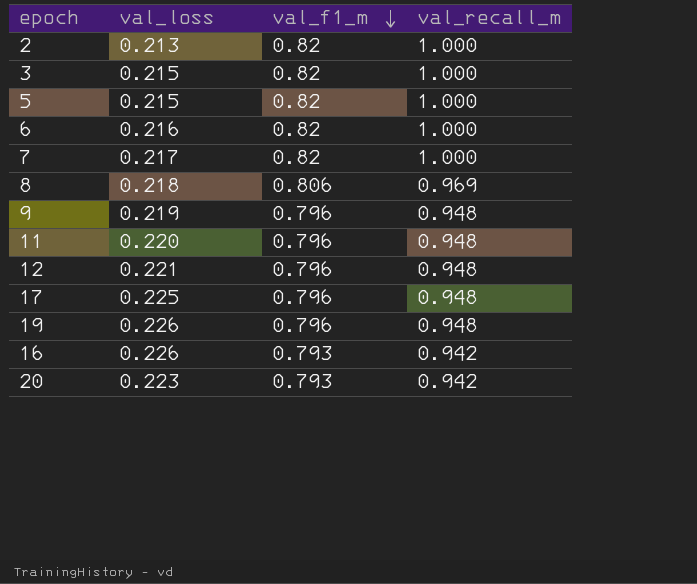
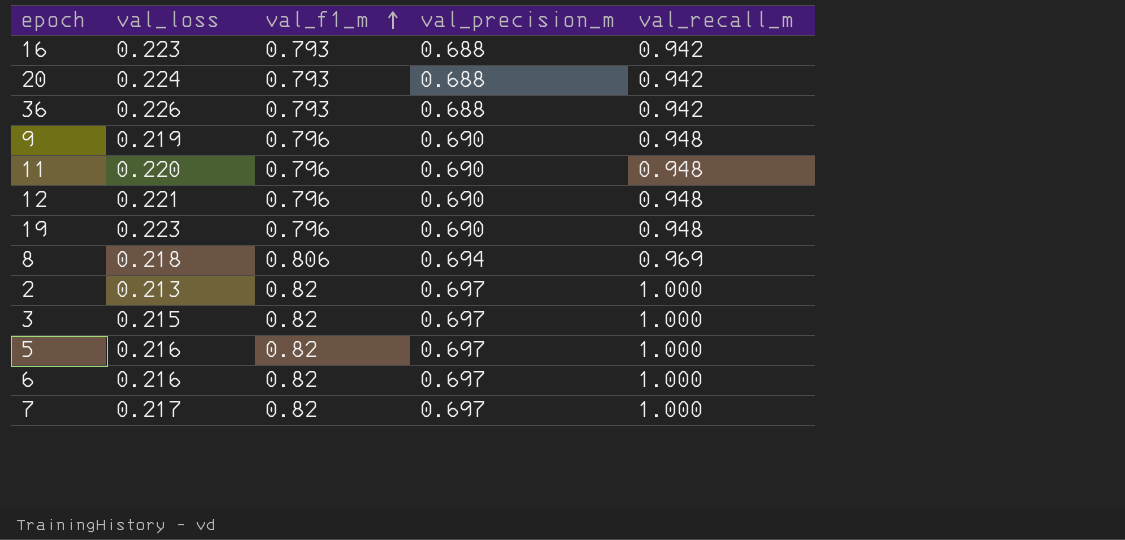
row order: val_f1_m descending -> val_f1_m ascending
column val_precision_m | position: none -> 4
row 17: 0.225 | 0.796 | 0.948 -> none
16 | val_loss: 0.226 -> 0.223
20 | val_loss: 0.223 -> 0.224
row 36: none -> 0.226 | 0.793 | 0.688 | 0.942
19 | val_loss: 0.226 -> 0.223
5 | val_loss: 0.215 -> 0.216

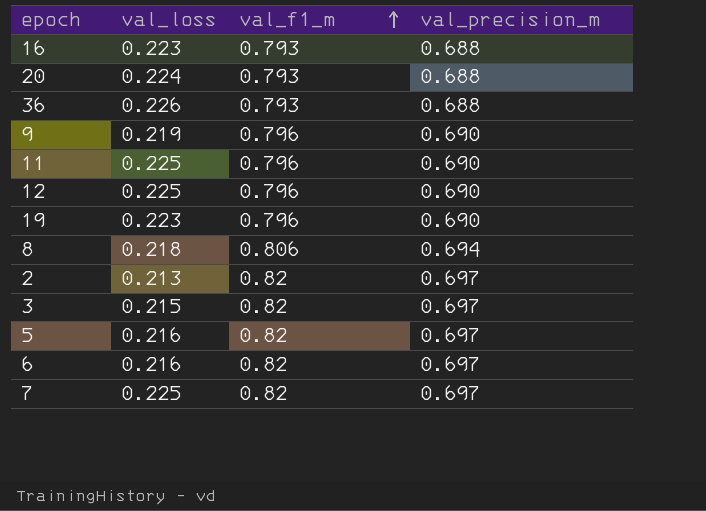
column val_recall_m | position: 5 -> none
11 | val_loss: 0.220 -> 0.225
12 | val_loss: 0.221 -> 0.225
7 | val_loss: 0.217 -> 0.225

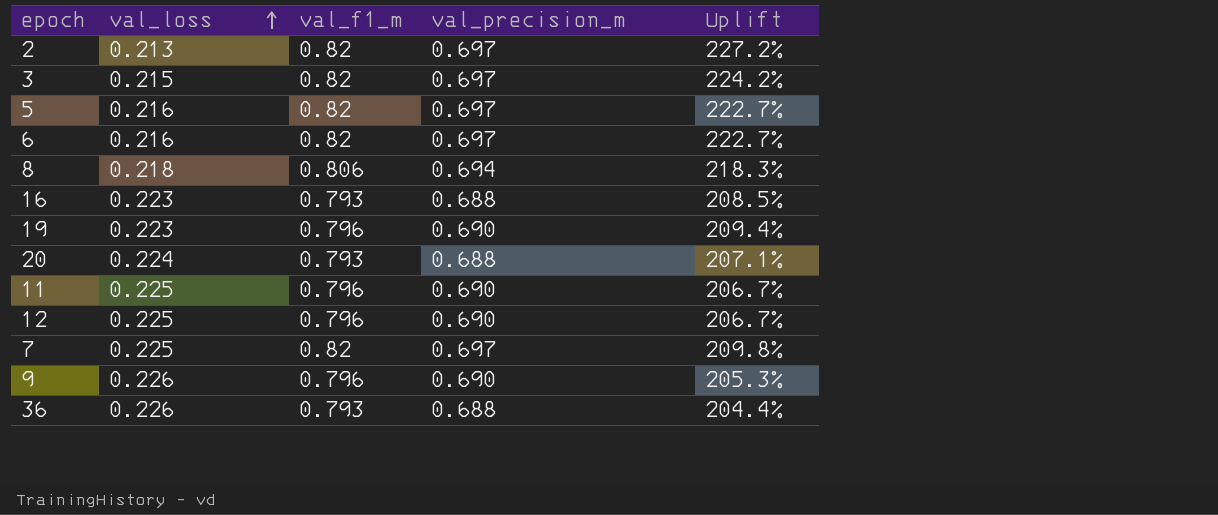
row order: val_f1_m ascending -> val_loss ascending
column Uplift | formula: none -> ([val_precision_m] - [val_loss]) / [val_loss]
9 | val_loss: 0.219 -> 0.226

